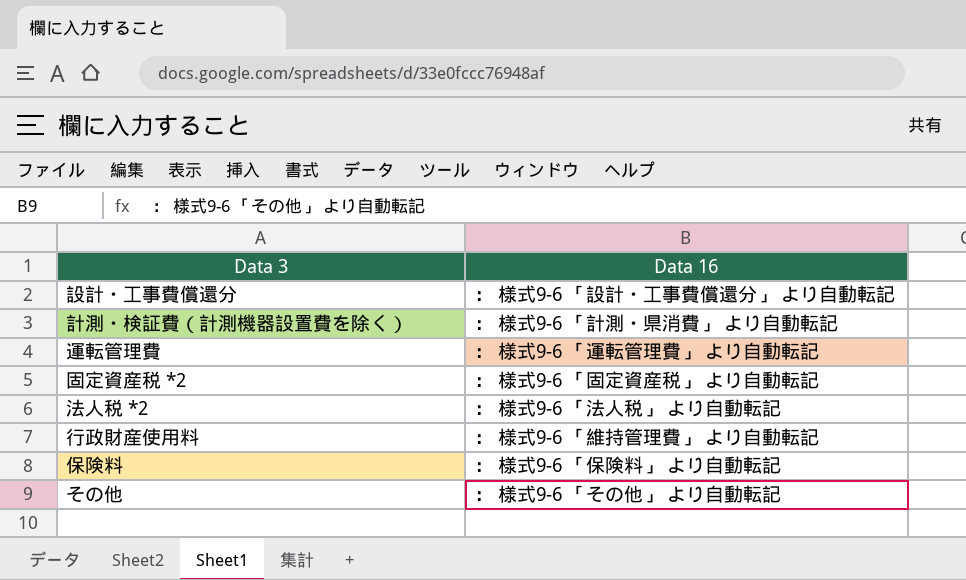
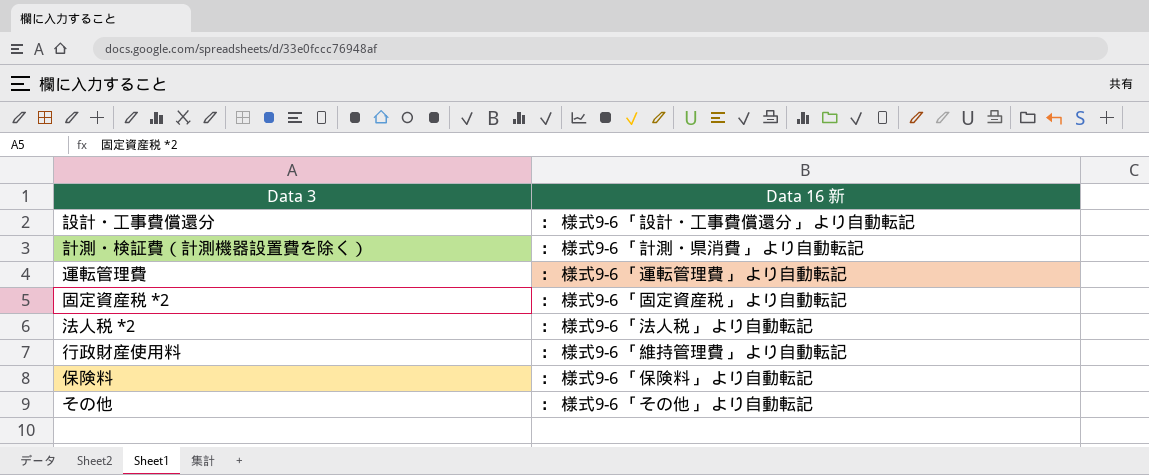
column name: Data 16 -> Data 16 新

